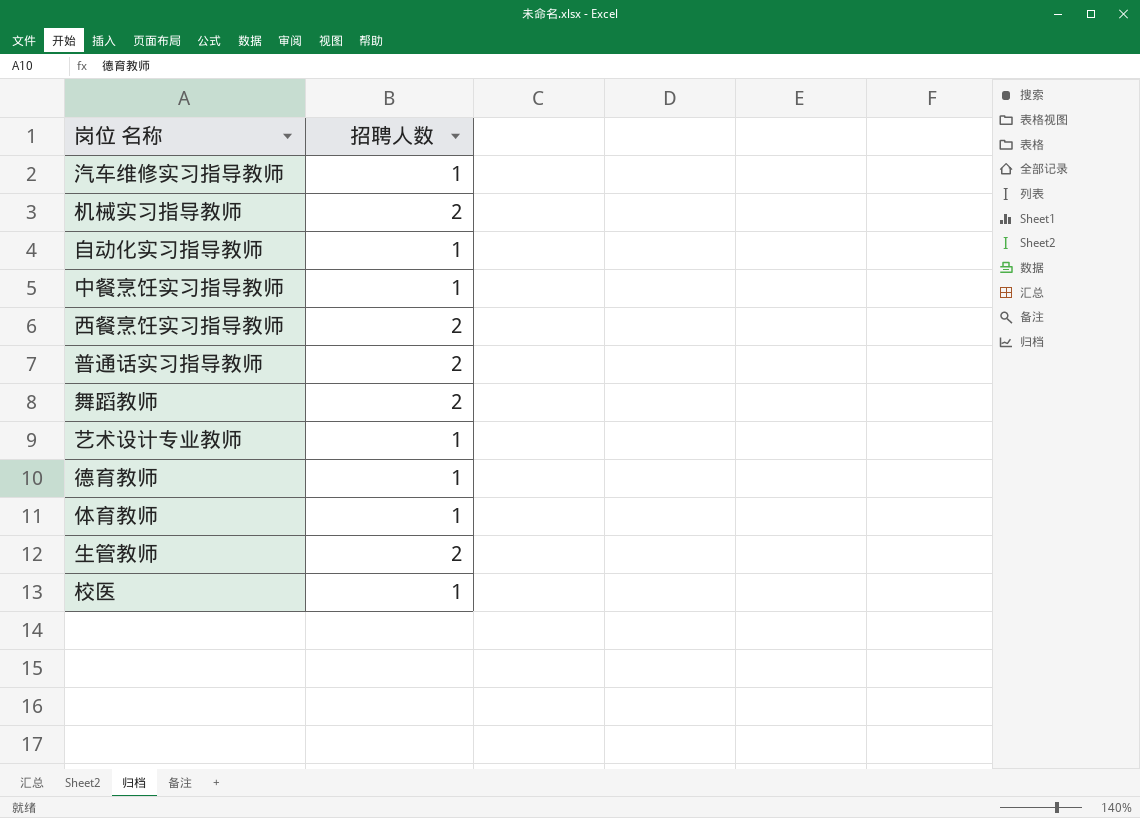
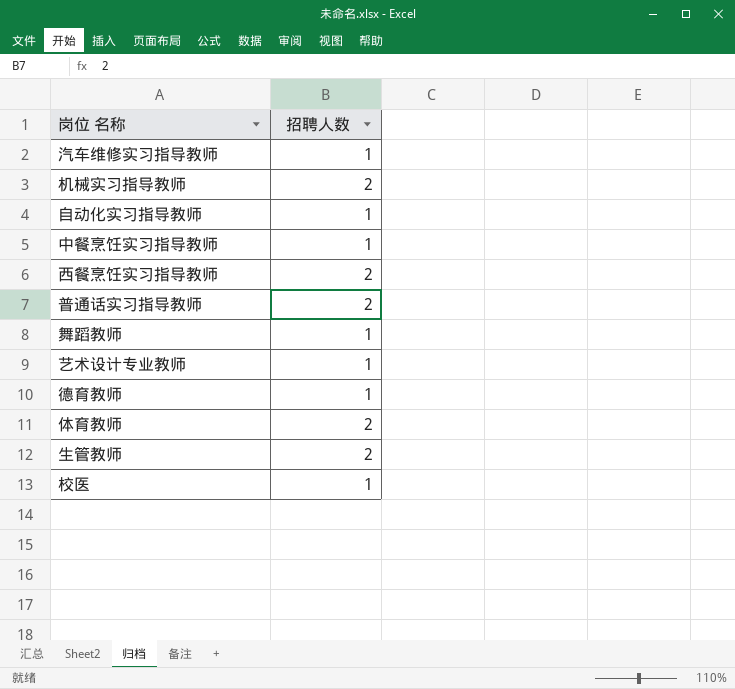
舞蹈教师 | 招聘人数: 2 -> 1
体育教师 | 招聘人数: 1 -> 2

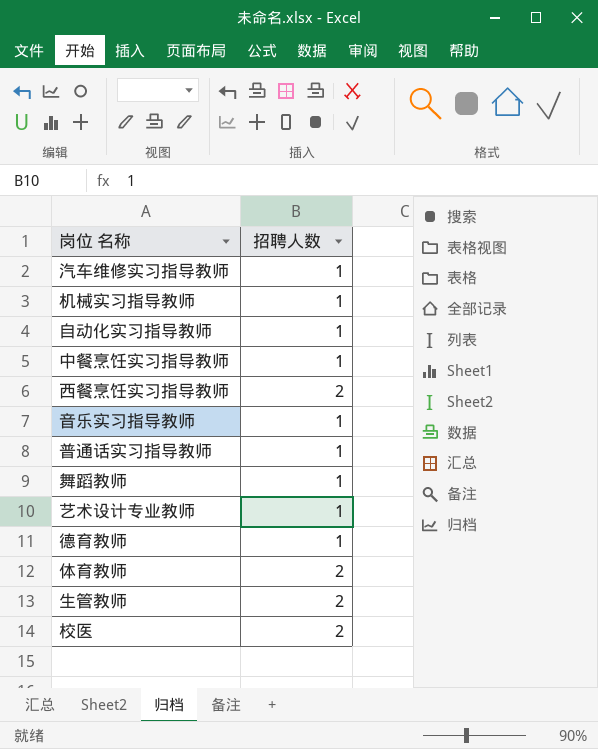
机械实习指导教师 | 招聘人数: 2 -> 1
row 音乐实习指导教师: none -> 1
普通话实习指导教师 | 招聘人数: 2 -> 1
校医 | 招聘人数: 1 -> 2

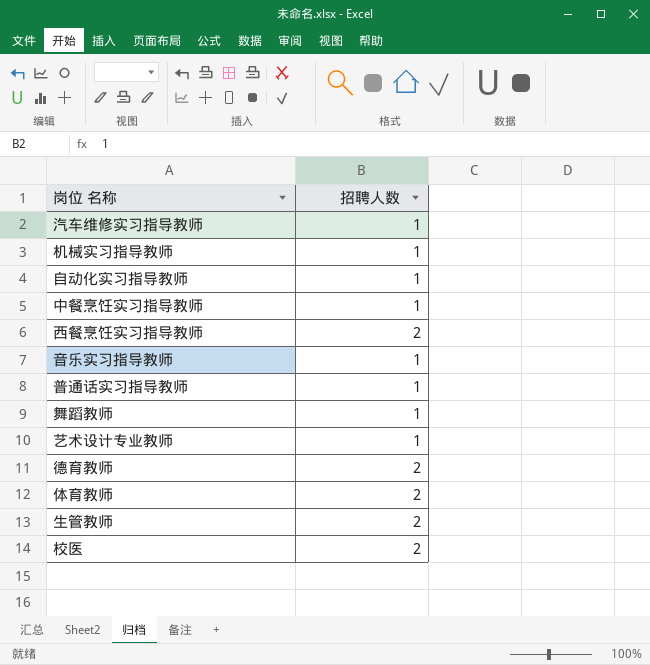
德育教师 | 招聘人数: 1 -> 2

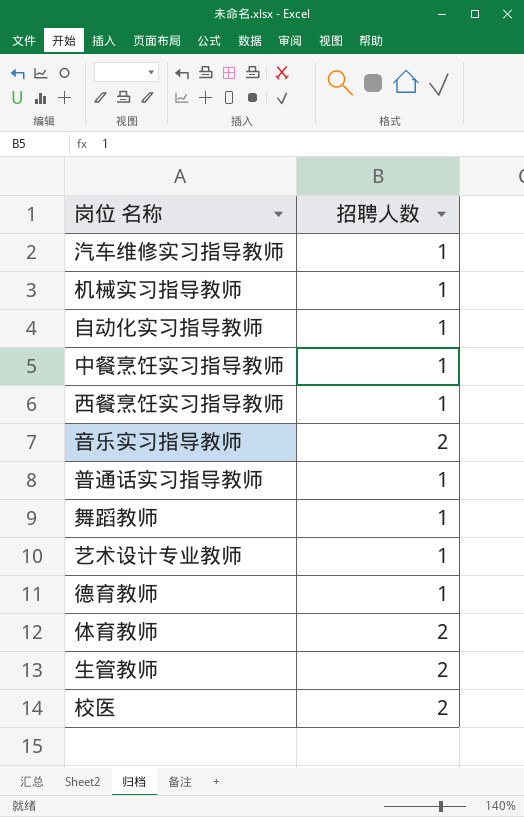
西餐烹饪实习指导教师 | 招聘人数: 2 -> 1
音乐实习指导教师 | 招聘人数: 1 -> 2
德育教师 | 招聘人数: 2 -> 1

